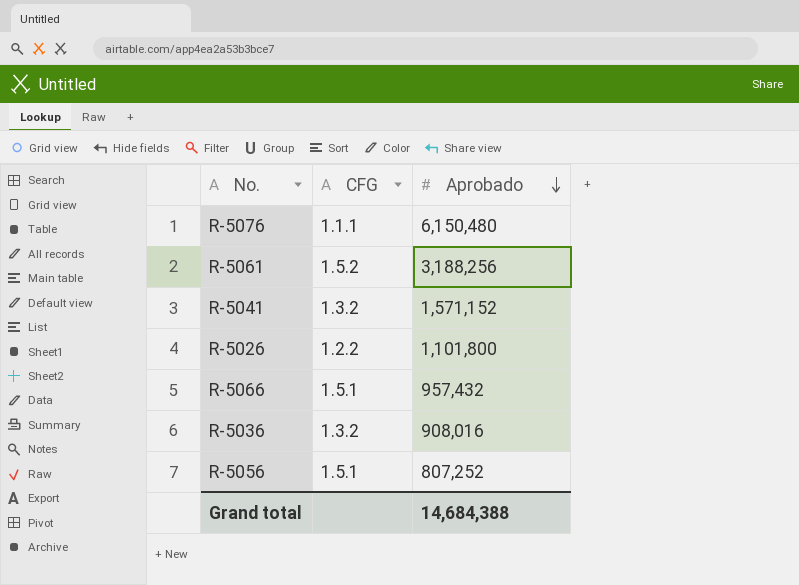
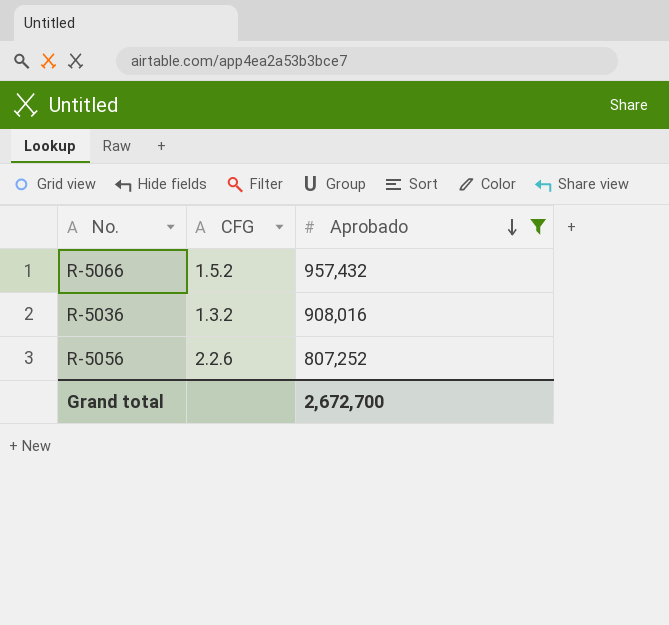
filter: none -> Aprobado <= 957,432
R-5066 | CFG: 1.5.1 -> 1.5.2
R-5056 | CFG: 1.5.1 -> 2.2.6
Grand total | Aprobado: 14,684,388 -> 2,672,700

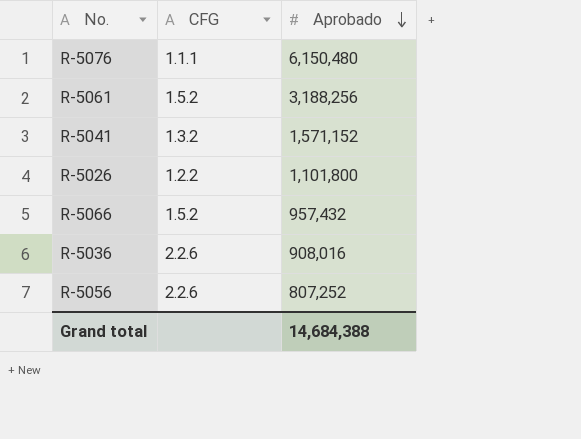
filter: Aprobado <= 957,432 -> none
R-5036 | CFG: 1.3.2 -> 2.2.6
Grand total | Aprobado: 2,672,700 -> 14,684,388

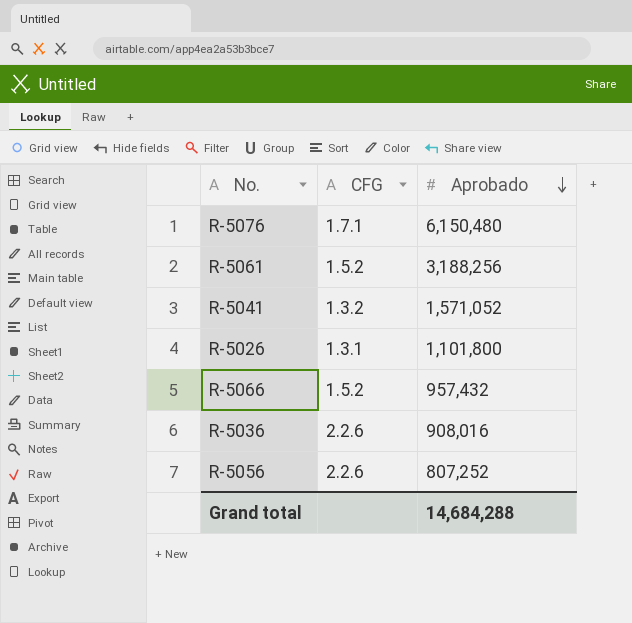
R-5076 | CFG: 1.1.1 -> 1.7.1
R-5041 | Aprobado: 1,571,152 -> 1,571,052
R-5026 | CFG: 1.2.2 -> 1.3.1
Grand total | Aprobado: 14,684,388 -> 14,684,288

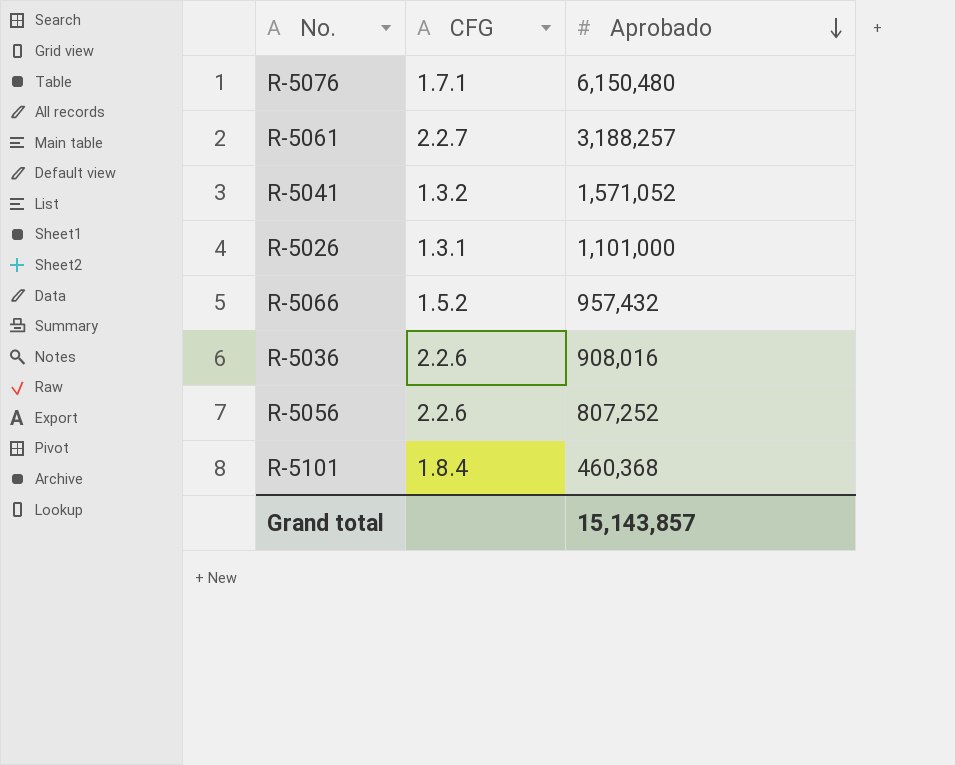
R-5061 | CFG: 1.5.2 -> 2.2.7
R-5061 | Aprobado: 3,188,256 -> 3,188,257
R-5026 | Aprobado: 1,101,800 -> 1,101,000
row R-5101: none -> 1.8.4 | 460,368
Grand total | Aprobado: 14,684,288 -> 15,143,857

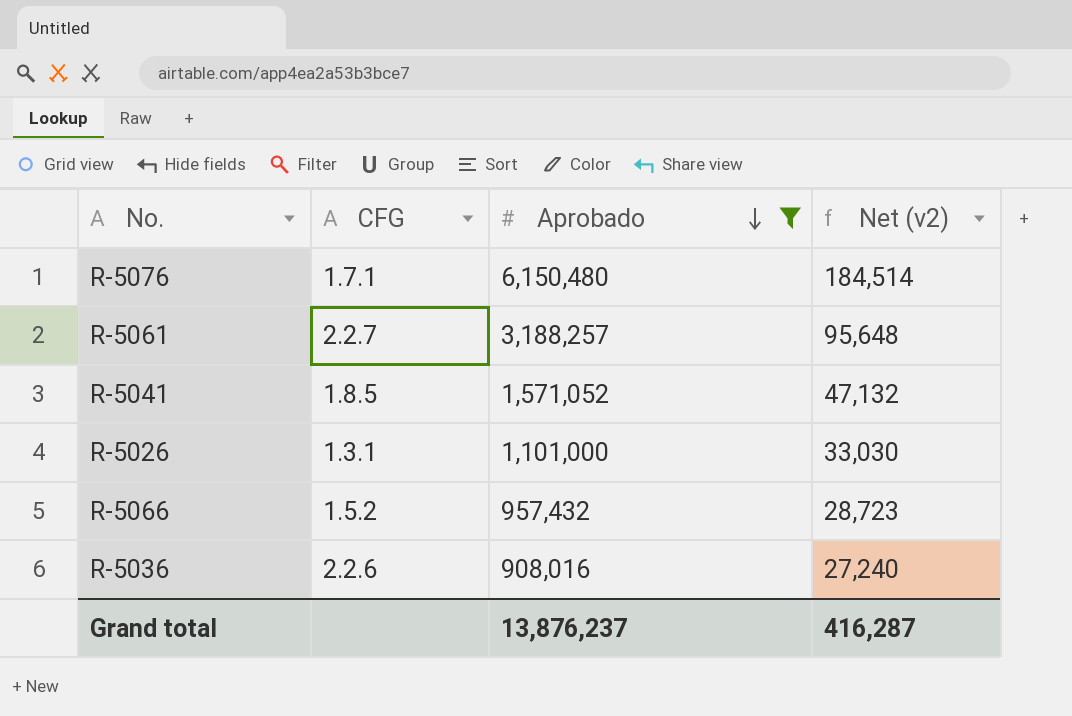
filter: none -> Aprobado >= 908,016
column Net (v2) | formula: none -> [Aprobado] * 0.03
R-5041 | CFG: 1.3.2 -> 1.8.5
Grand total | Aprobado: 15,143,857 -> 13,876,237

